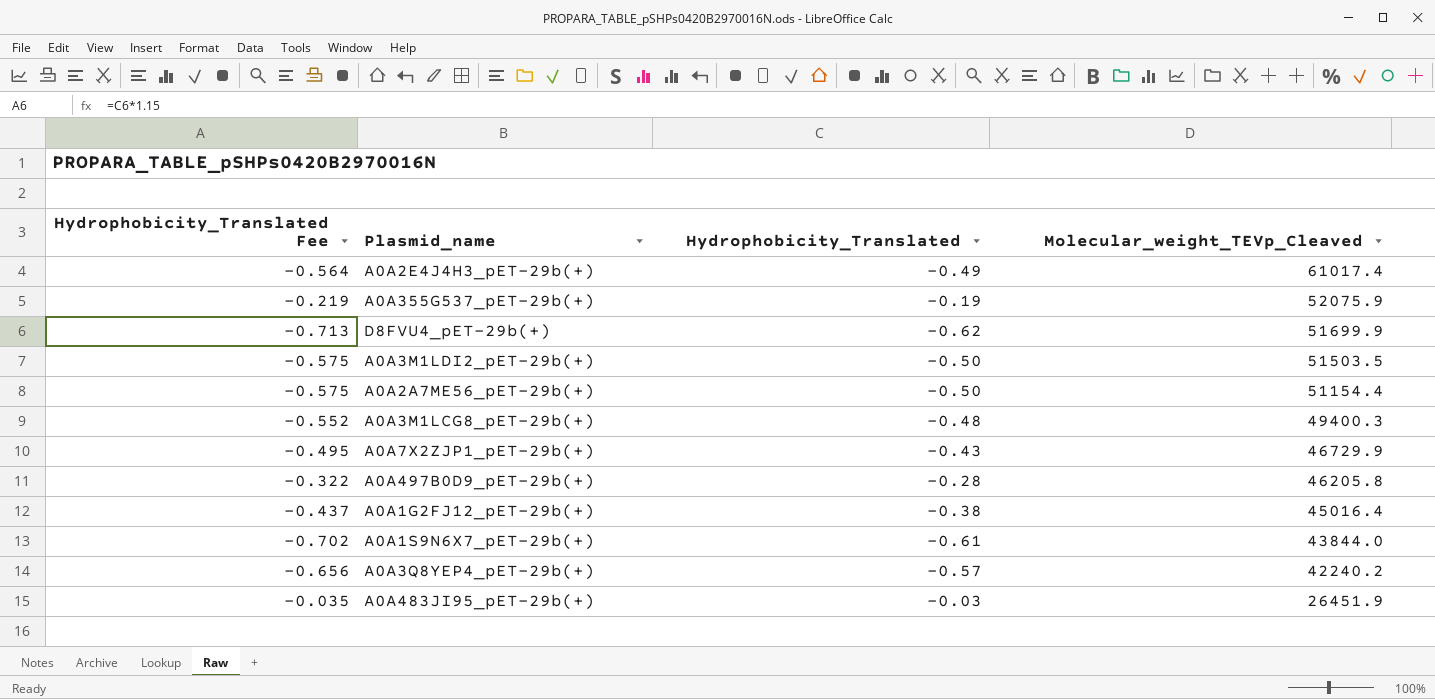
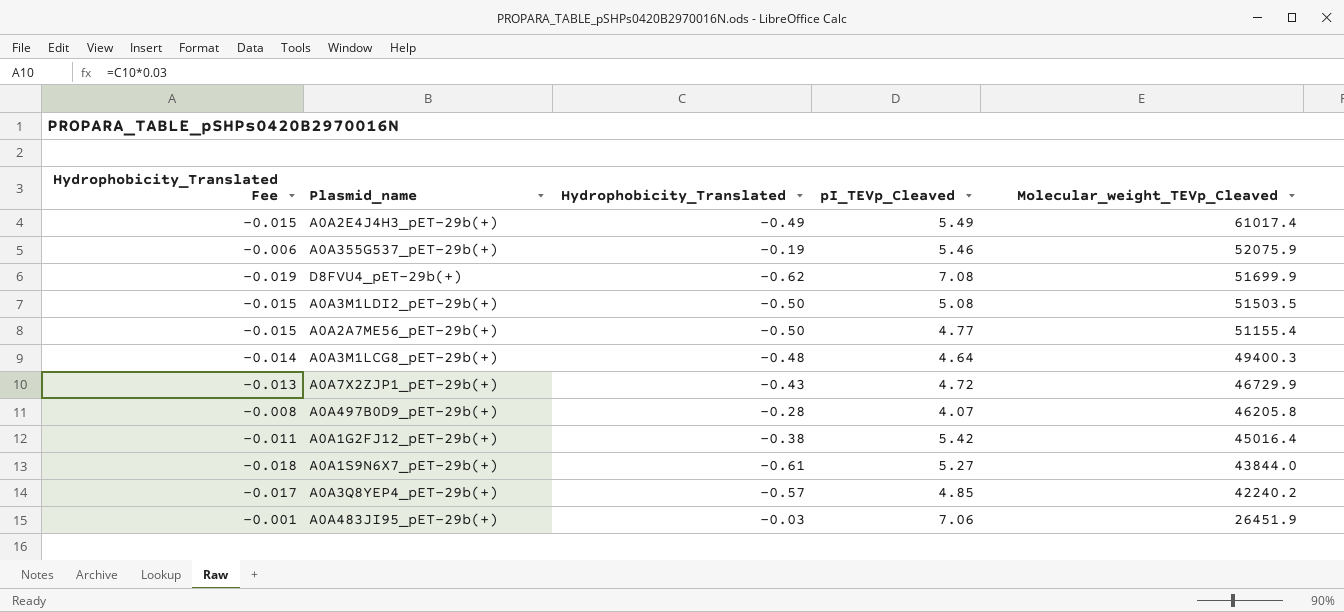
column Hydrophobicity_Translated Fee | formula: [Hydrophobicity_Translated] * 1.15 -> [Hydrophobicity_Translated] * 0.03
column pI_TEVp_Cleaved | position: none -> 4
A0A2A7ME56_pET-29b(+) | Molecular_weight_TEVp_Cleaved: 51154.4 -> 51155.4

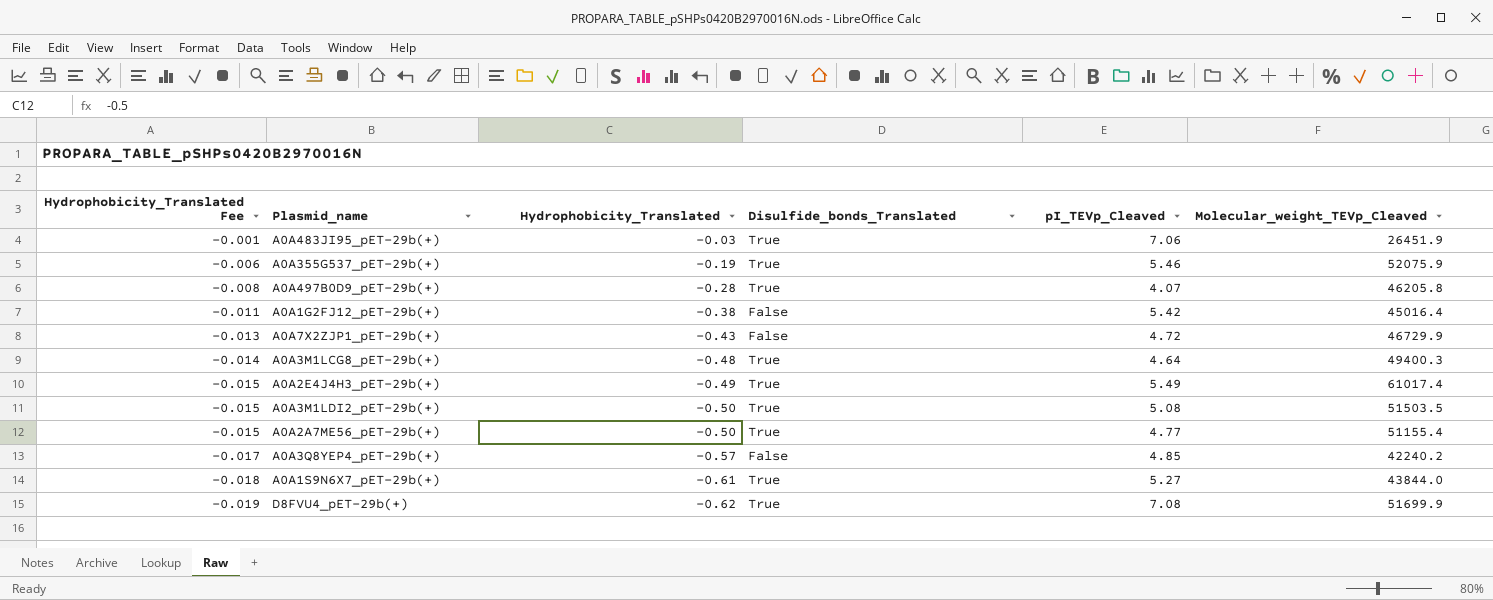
row order: Molecular_weight_TEVp_Cleaved descending -> Hydrophobicity_Translated Fee descending
column Disulfide_bonds_Translated | position: none -> 4

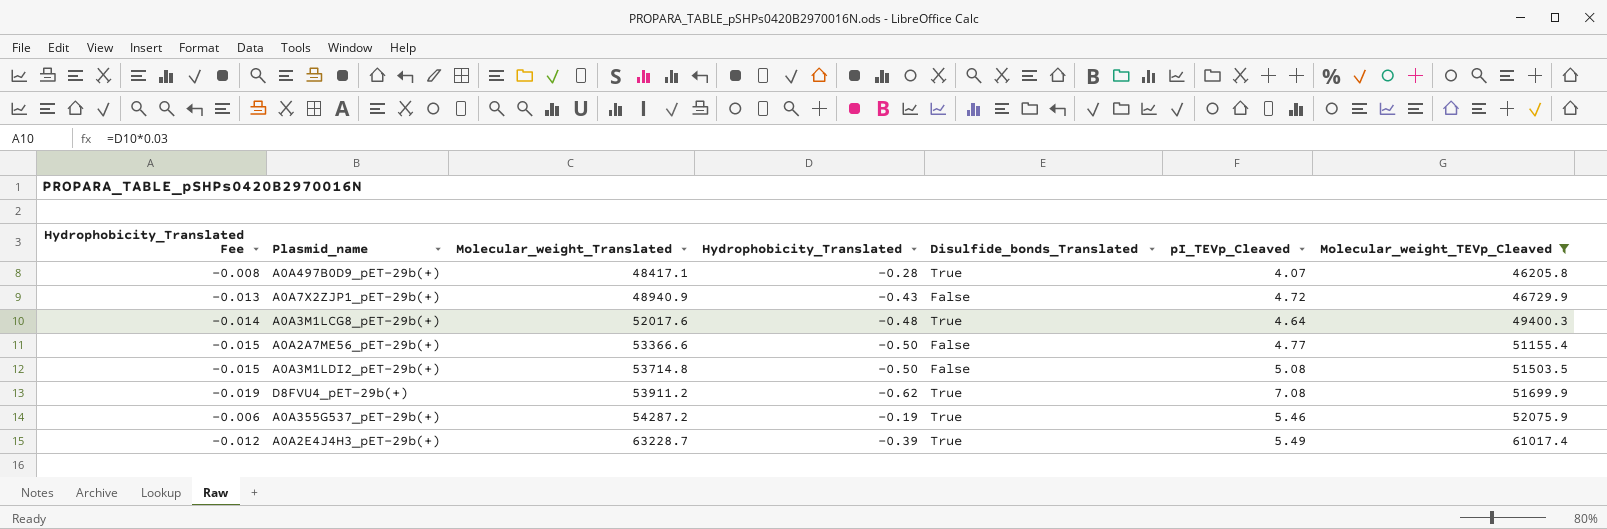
filter: none -> Molecular_weight_TEVp_Cleaved >= 46205.8
row order: Hydrophobicity_Translated Fee descending -> Molecular_weight_Translated ascending
column Molecular_weight_Translated | position: none -> 3
A0A2A7ME56_pET-29b(+) | Disulfide_bonds_Translated: True -> False
A0A3M1LDI2_pET-29b(+) | Disulfide_bonds_Translated: True -> False
A0A2E4J4H3_pET-29b(+) | Hydrophobicity_Translated Fee: -0.015 -> -0.012
A0A2E4J4H3_pET-29b(+) | Hydrophobicity_Translated: -0.49 -> -0.39

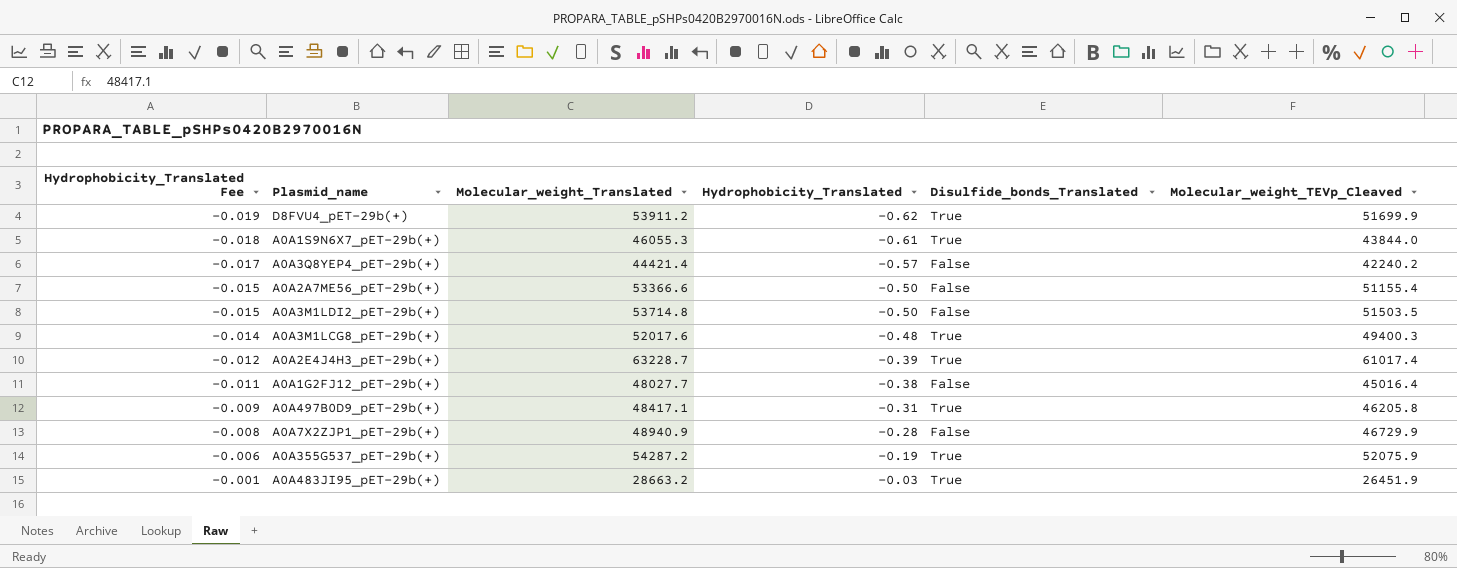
filter: Molecular_weight_TEVp_Cleaved >= 46205.8 -> none
row order: Molecular_weight_Translated ascending -> Hydrophobicity_Translated Fee ascending
column pI_TEVp_Cleaved | position: 6 -> none
A0A497B0D9_pET-29b(+) | Hydrophobicity_Translated Fee: -0.008 -> -0.009
A0A497B0D9_pET-29b(+) | Hydrophobicity_Translated: -0.28 -> -0.31
A0A7X2ZJP1_pET-29b(+) | Hydrophobicity_Translated Fee: -0.013 -> -0.008
A0A7X2ZJP1_pET-29b(+) | Hydrophobicity_Translated: -0.43 -> -0.28

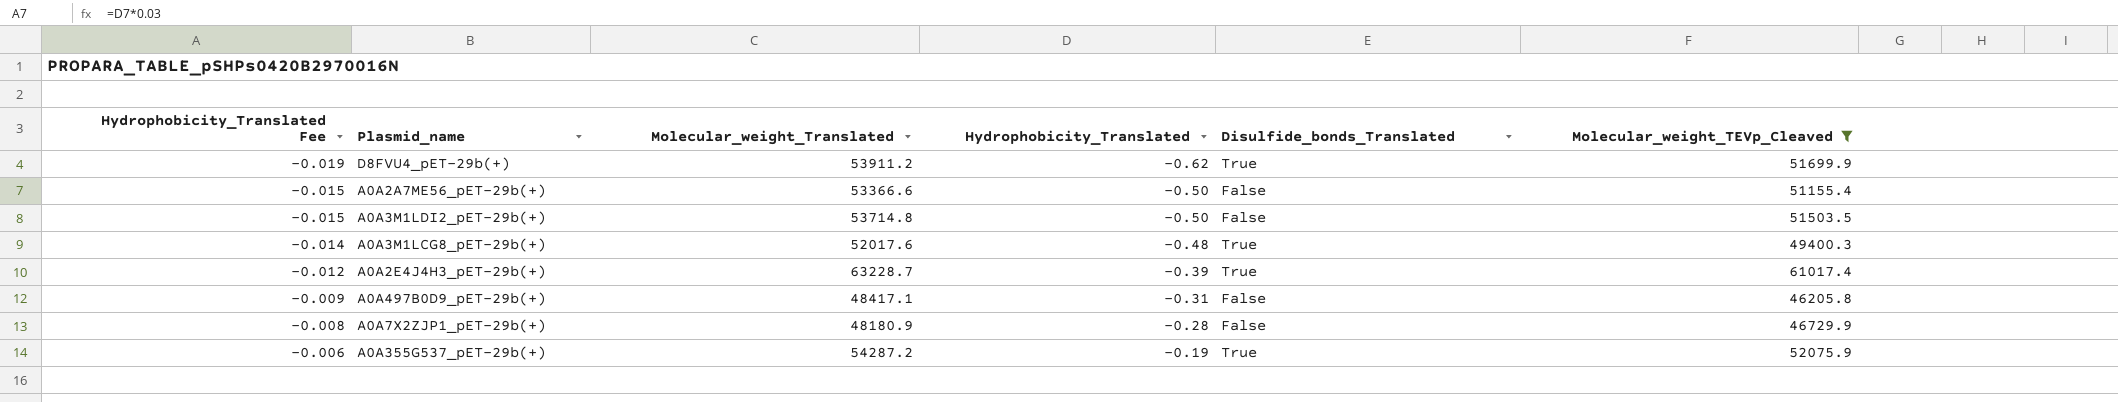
filter: none -> Molecular_weight_TEVp_Cleaved >= 46205.8
A0A497B0D9_pET-29b(+) | Disulfide_bonds_Translated: True -> False
A0A7X2ZJP1_pET-29b(+) | Molecular_weight_Translated: 48940.9 -> 48180.9

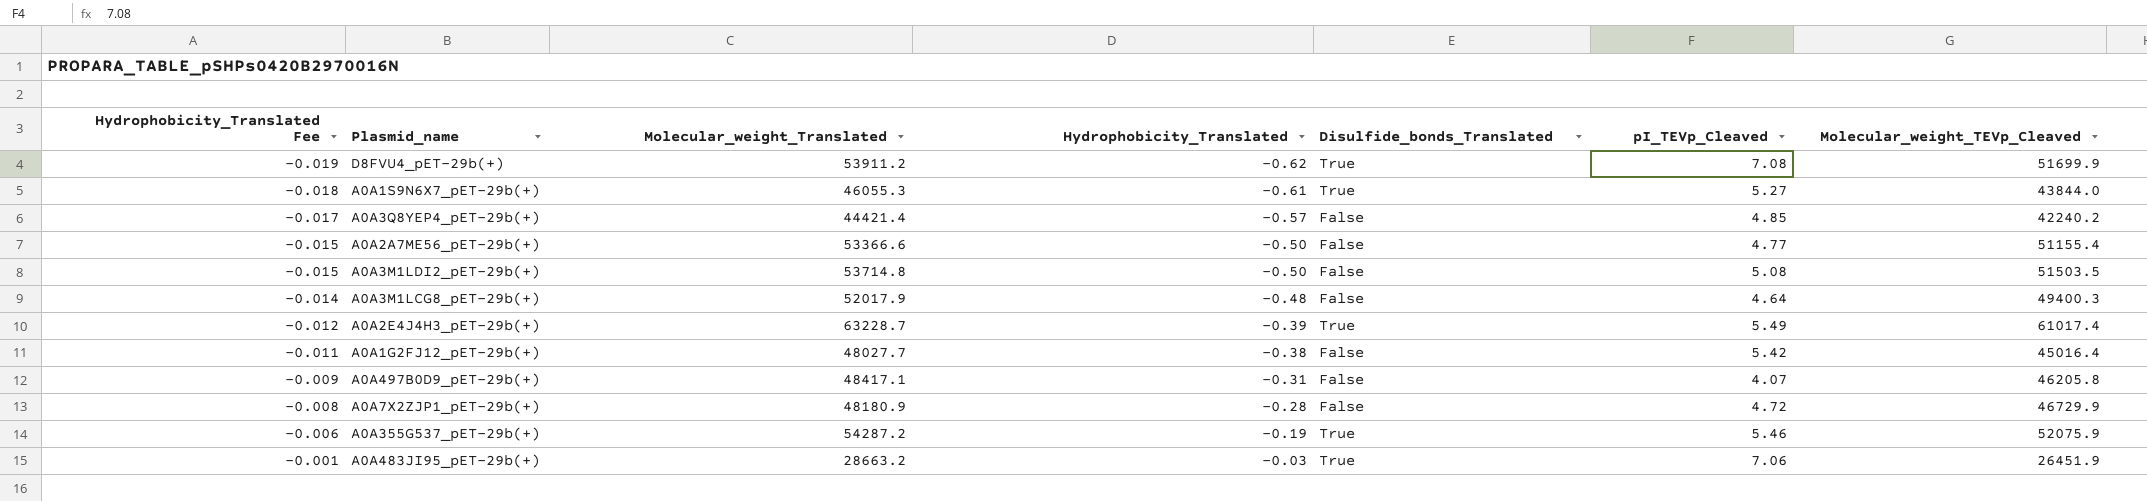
filter: Molecular_weight_TEVp_Cleaved >= 46205.8 -> none
column pI_TEVp_Cleaved | position: none -> 6
A0A3M1LCG8_pET-29b(+) | Molecular_weight_Translated: 52017.6 -> 52017.9
A0A3M1LCG8_pET-29b(+) | Disulfide_bonds_Translated: True -> False

